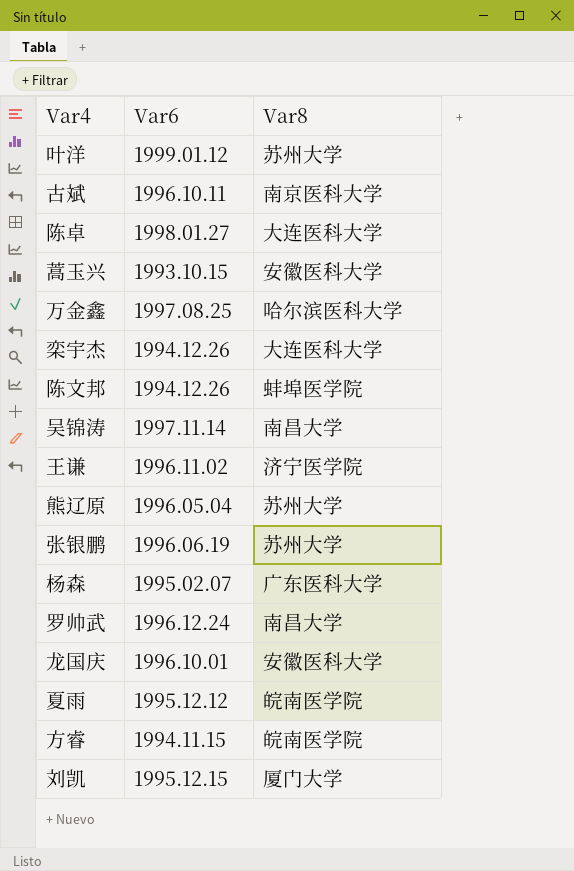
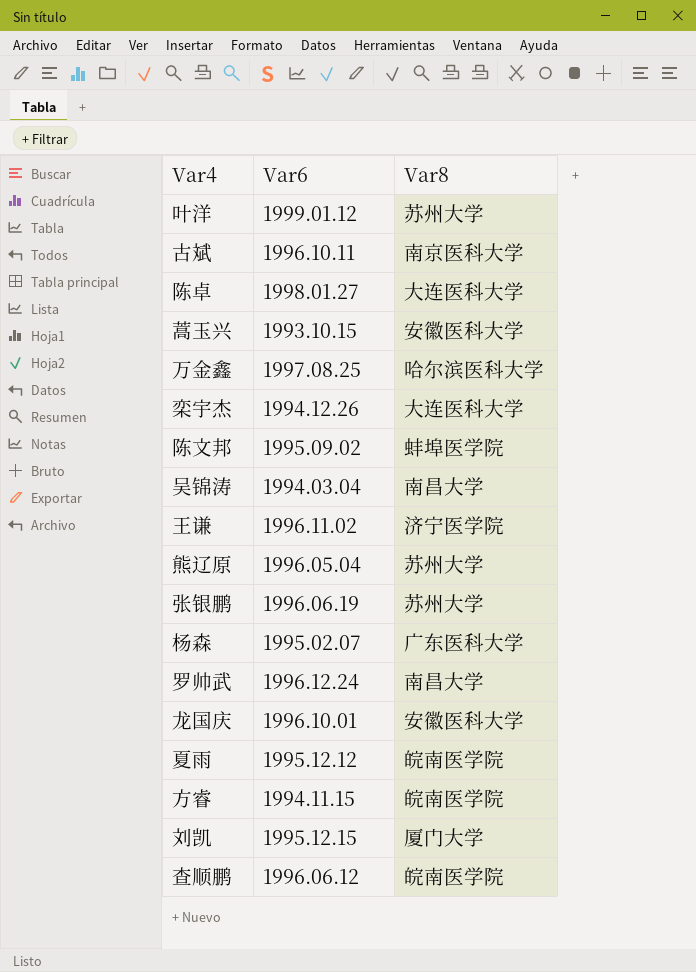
陈文邦 | Var6: 1994.12.26 -> 1995.09.02
吴锦涛 | Var6: 1997.11.14 -> 1994.03.04
row 查顺鹏: none -> 1996.06.12 | 皖南医学院

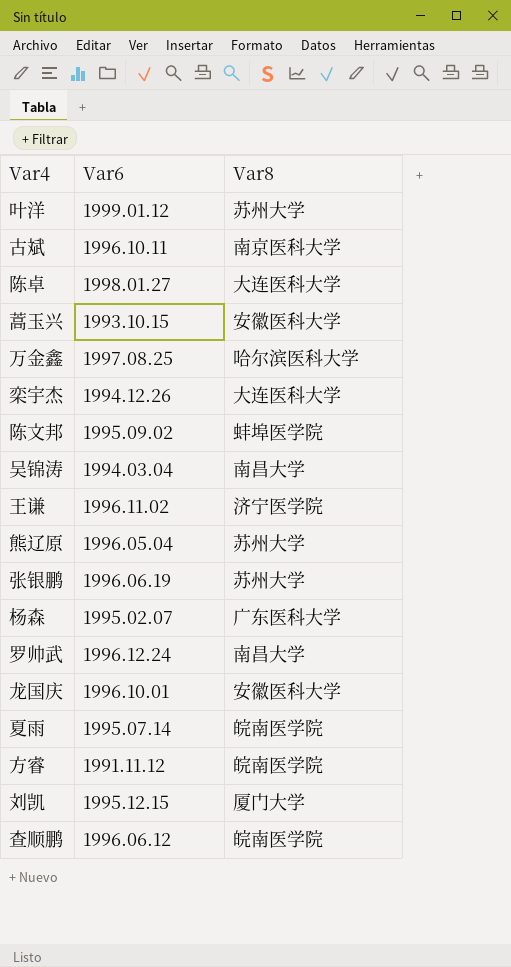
夏雨 | Var6: 1995.12.12 -> 1995.07.14
方睿 | Var6: 1994.11.15 -> 1991.11.12

